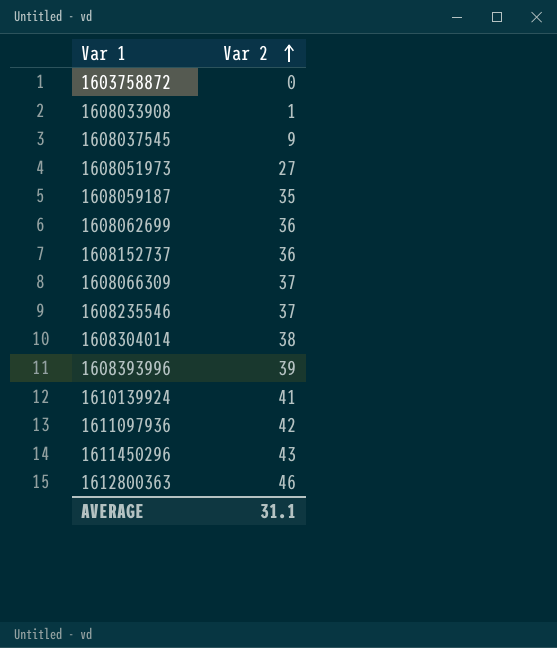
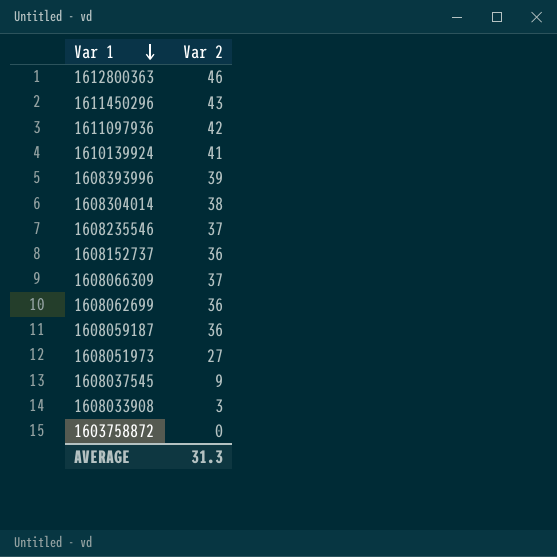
row order: Var 2 ascending -> Var 1 descending
1608059187 | Var 2: 35 -> 36
1608033908 | Var 2: 1 -> 3
AVERAGE | Var 2: 31.1 -> 31.3

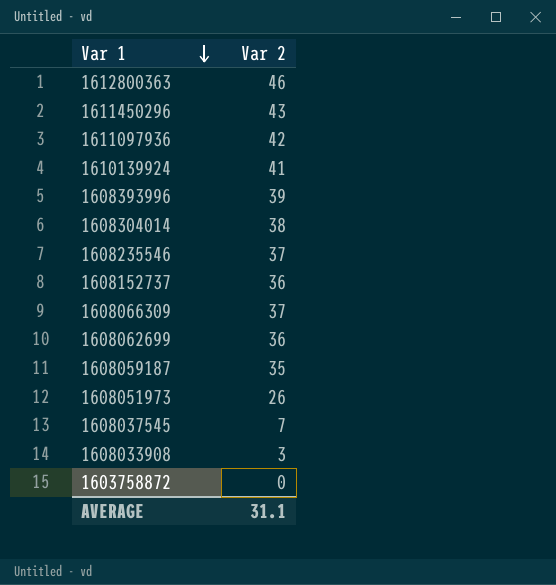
1608059187 | Var 2: 36 -> 35
1608051973 | Var 2: 27 -> 26
1608037545 | Var 2: 9 -> 7
AVERAGE | Var 2: 31.3 -> 31.1

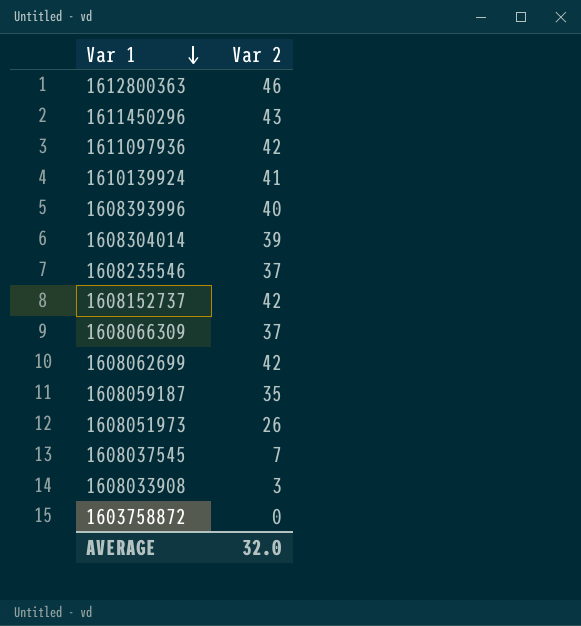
1608393996 | Var 2: 39 -> 40
1608304014 | Var 2: 38 -> 39
1608152737 | Var 2: 36 -> 42
1608062699 | Var 2: 36 -> 42
AVERAGE | Var 2: 31.1 -> 32.0

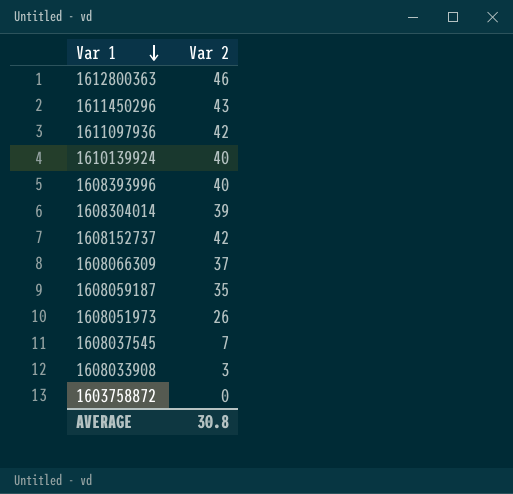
row 1608235546: 37 -> none
row 1608062699: 42 -> none
1610139924 | Var 2: 41 -> 40
AVERAGE | Var 2: 32.0 -> 30.8

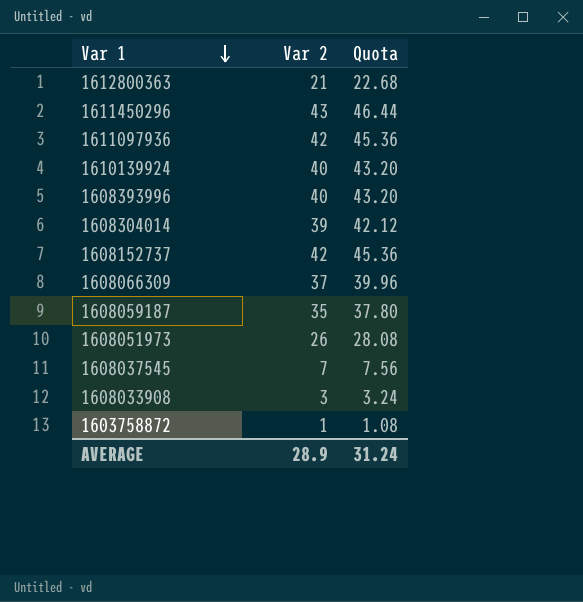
column Quota | formula: none -> [Var 2] * 1.08
1612800363 | Var 2: 46 -> 21
1603758872 | Var 2: 0 -> 1
AVERAGE | Var 2: 30.8 -> 28.9

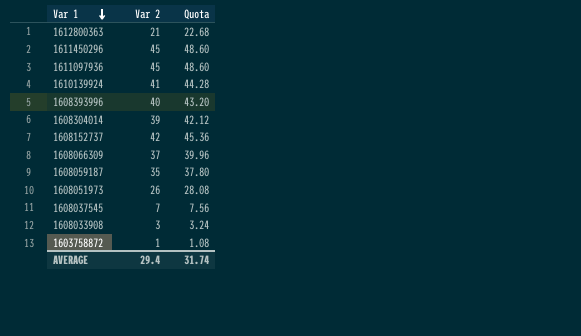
1611450296 | Var 2: 43 -> 45
1611450296 | Quota: 46.44 -> 48.60
1611097936 | Var 2: 42 -> 45
1611097936 | Quota: 45.36 -> 48.60
1610139924 | Var 2: 40 -> 41
1610139924 | Quota: 43.20 -> 44.28
AVERAGE | Var 2: 28.9 -> 29.4
AVERAGE | Quota: 31.24 -> 31.74

